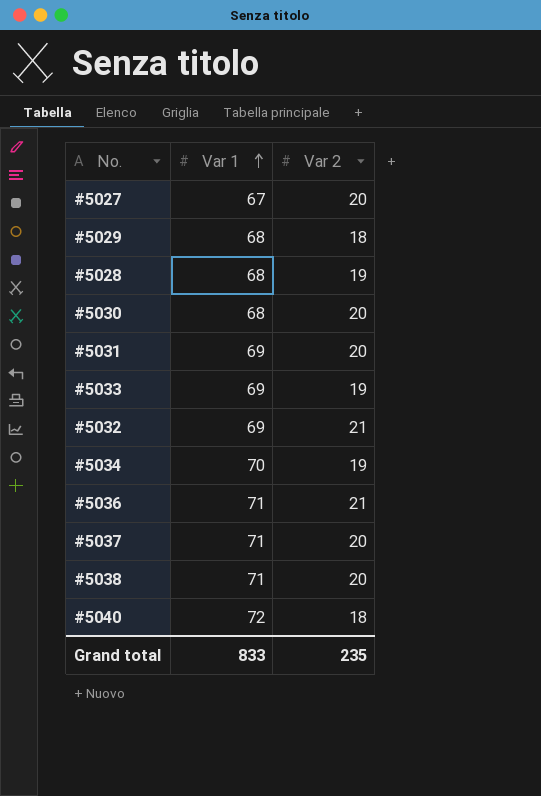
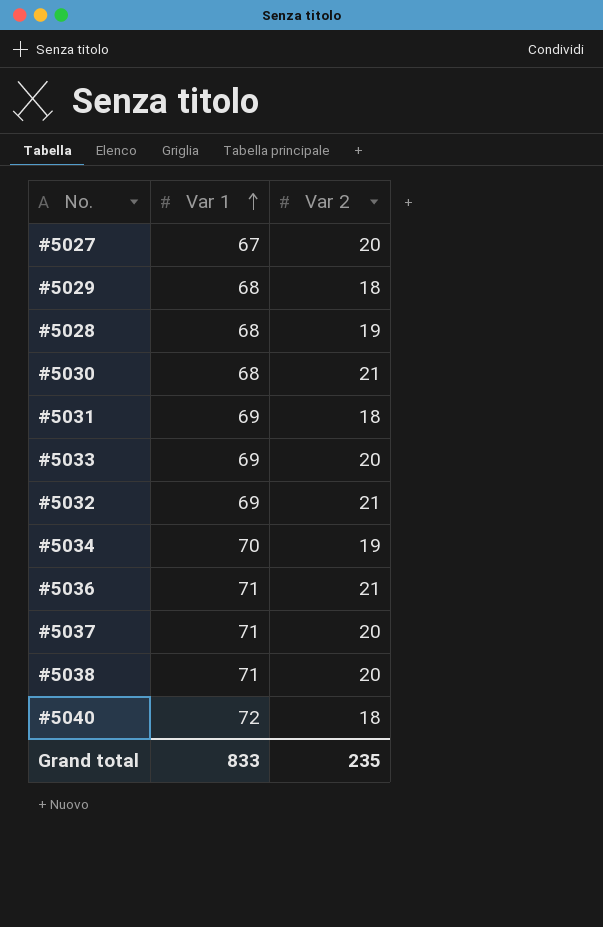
#5030 | Var 2: 20 -> 21
#5031 | Var 2: 20 -> 18
#5033 | Var 2: 19 -> 20

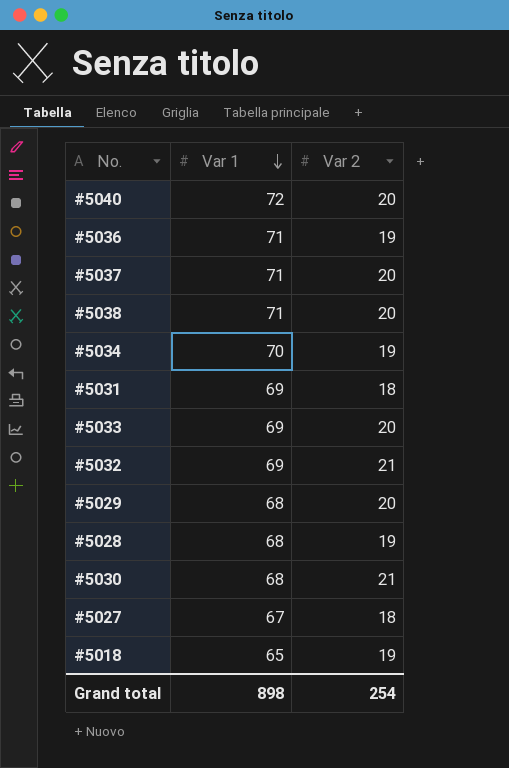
row order: Var 1 ascending -> Var 1 descending
#5040 | Var 2: 18 -> 20
#5036 | Var 2: 21 -> 19
#5029 | Var 2: 18 -> 20
#5027 | Var 2: 20 -> 18
row #5018: none -> 65 | 19
Grand total | Var 1: 833 -> 898
Grand total | Var 2: 235 -> 254

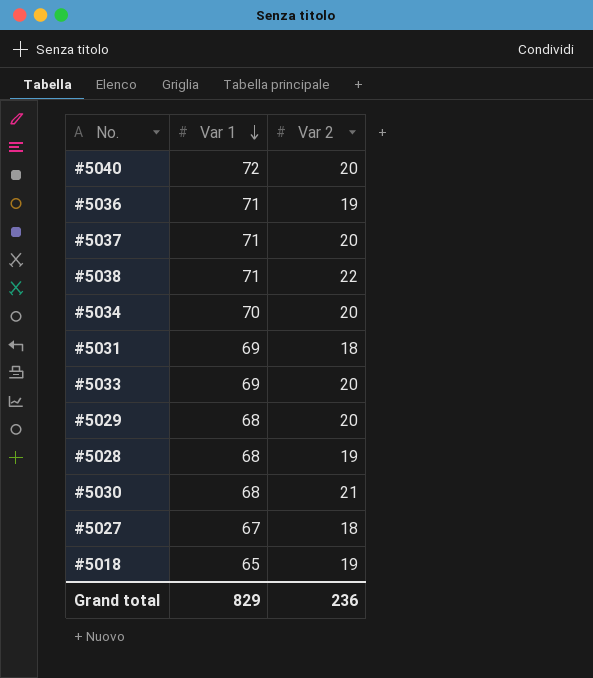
row #5032: 69 | 21 -> none
#5038 | Var 2: 20 -> 22
#5034 | Var 2: 19 -> 20
Grand total | Var 1: 898 -> 829
Grand total | Var 2: 254 -> 236

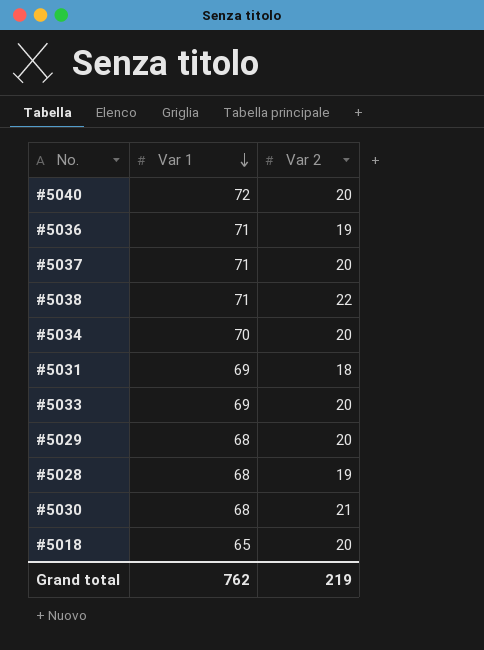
row #5027: 67 | 18 -> none
#5018 | Var 2: 19 -> 20
Grand total | Var 1: 829 -> 762
Grand total | Var 2: 236 -> 219

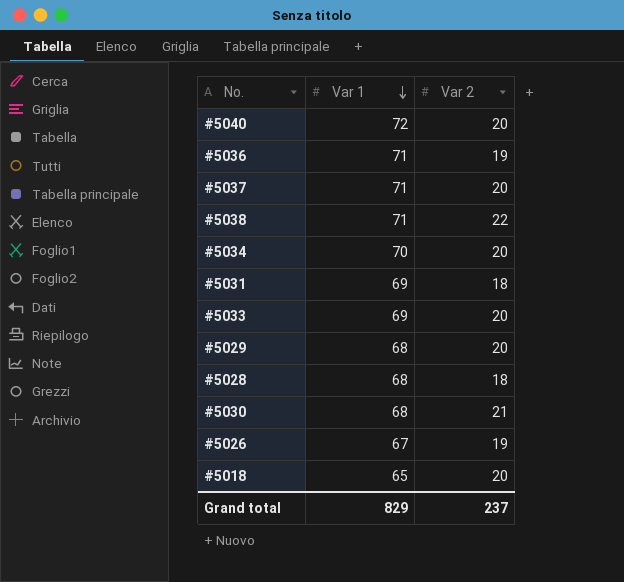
#5028 | Var 2: 19 -> 18
row #5026: none -> 67 | 19
Grand total | Var 1: 762 -> 829
Grand total | Var 2: 219 -> 237

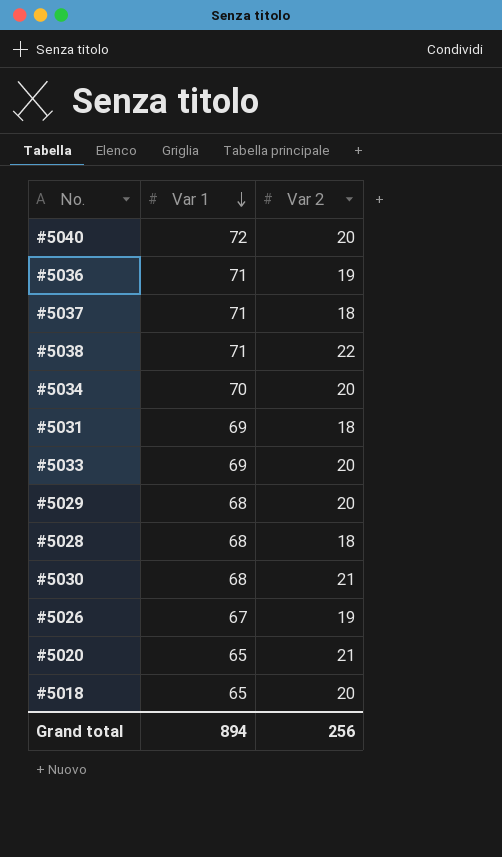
#5037 | Var 2: 20 -> 18
row #5020: none -> 65 | 21
Grand total | Var 1: 829 -> 894
Grand total | Var 2: 237 -> 256

